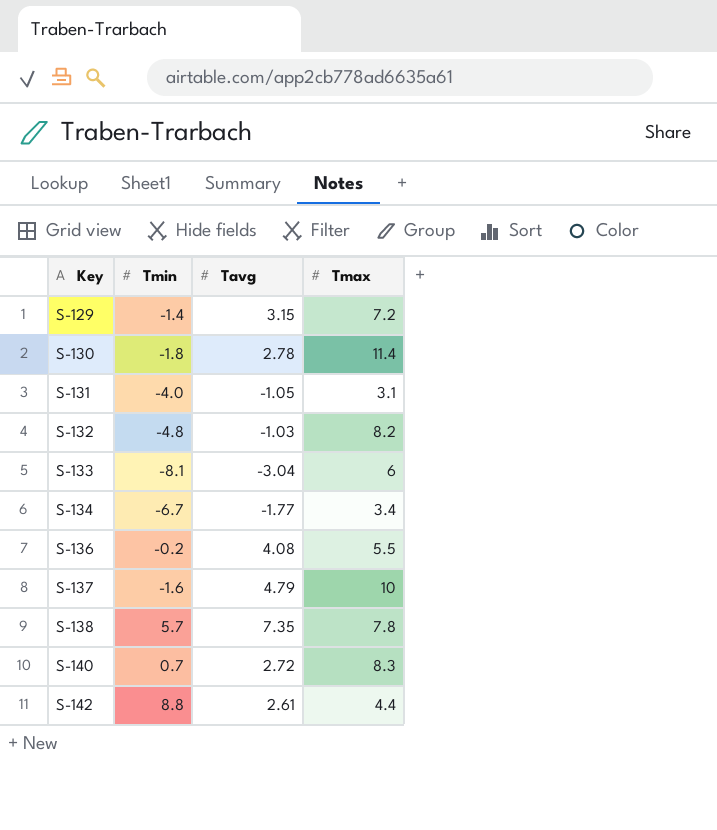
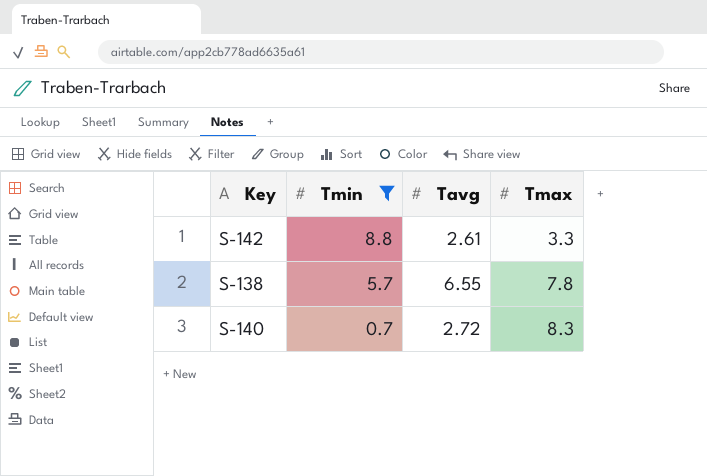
filter: none -> Tmin >= 0.7
row order: Key ascending -> Tmin descending
S-142 | Tmax: 4.4 -> 3.3
S-138 | Tavg: 7.35 -> 6.55

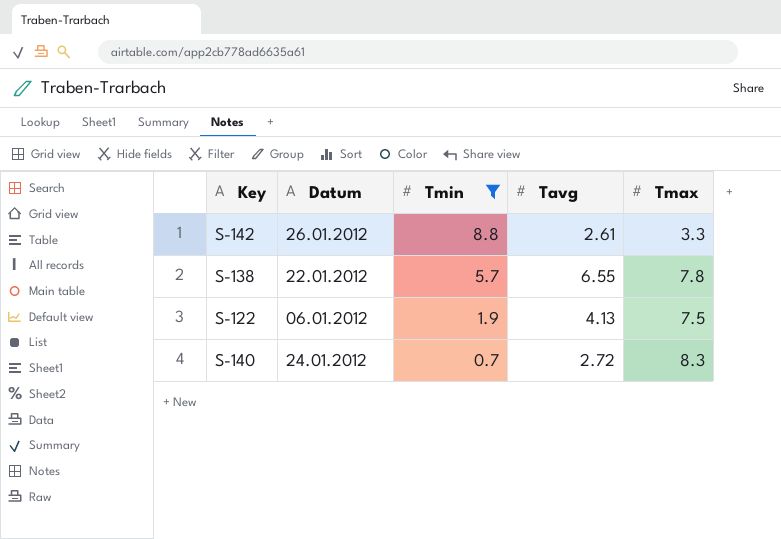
column Datum | position: none -> 2
row S-122: none -> 06.01.2012 | 1.9 | 4.13 | 7.5

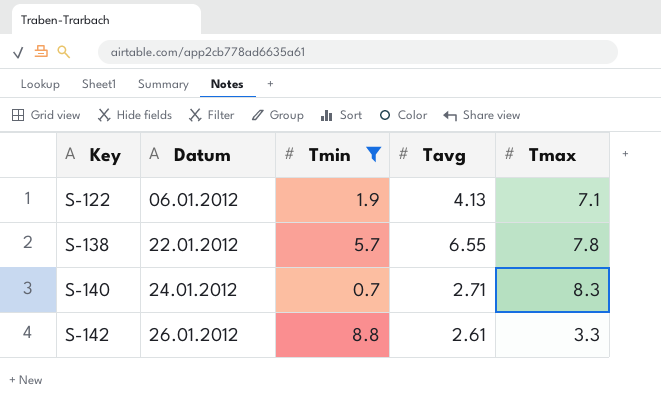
row order: Tmin descending -> Key ascending
S-122 | Tmax: 7.5 -> 7.1
S-140 | Tavg: 2.72 -> 2.71

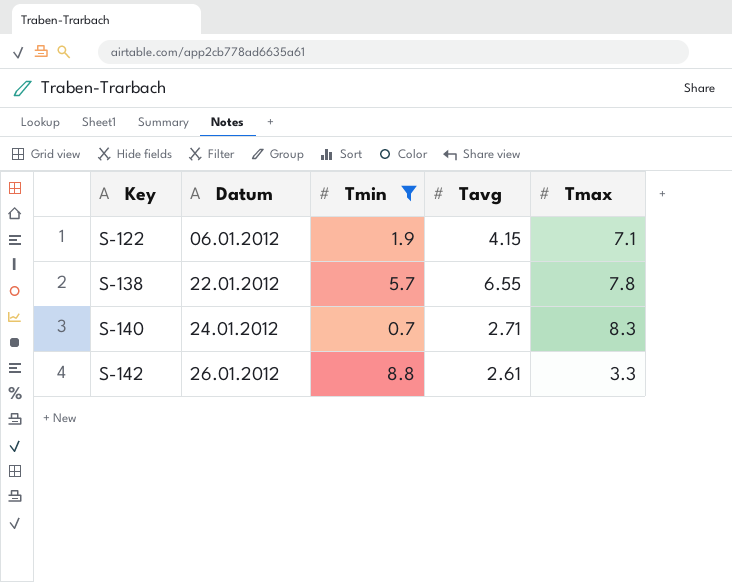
S-122 | Tavg: 4.13 -> 4.15

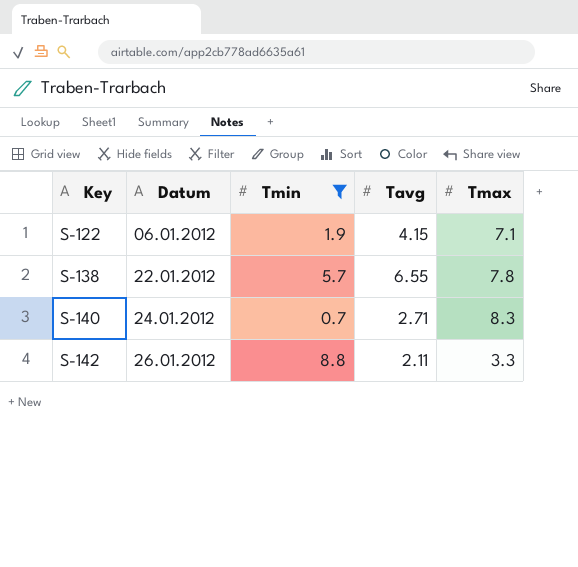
S-142 | Tavg: 2.61 -> 2.11

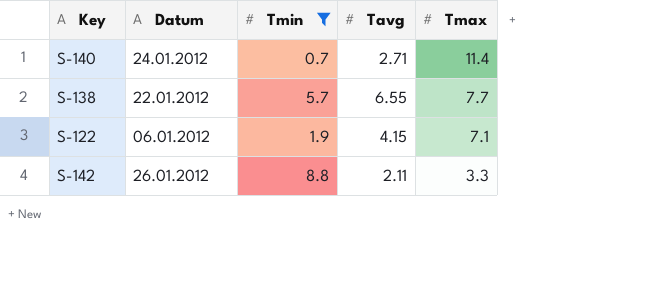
row order: Key ascending -> Tmax descending
S-140 | Tmax: 8.3 -> 11.4
S-138 | Tmax: 7.8 -> 7.7

